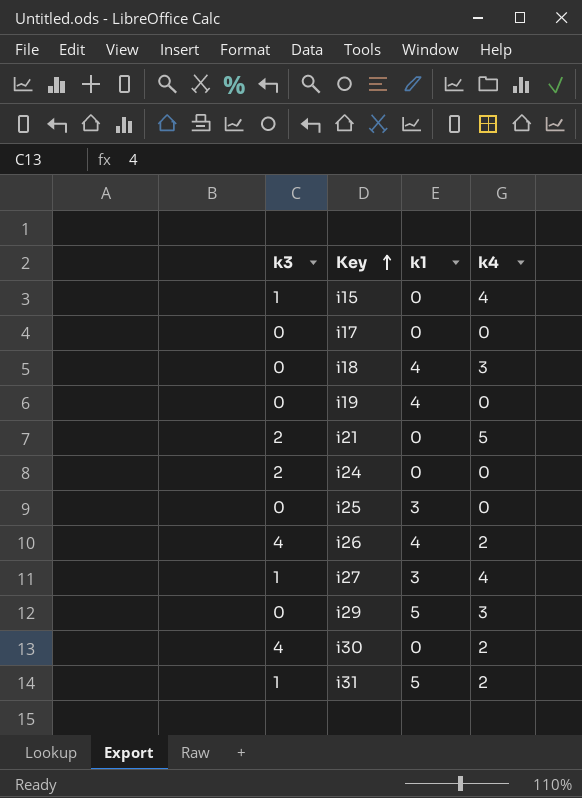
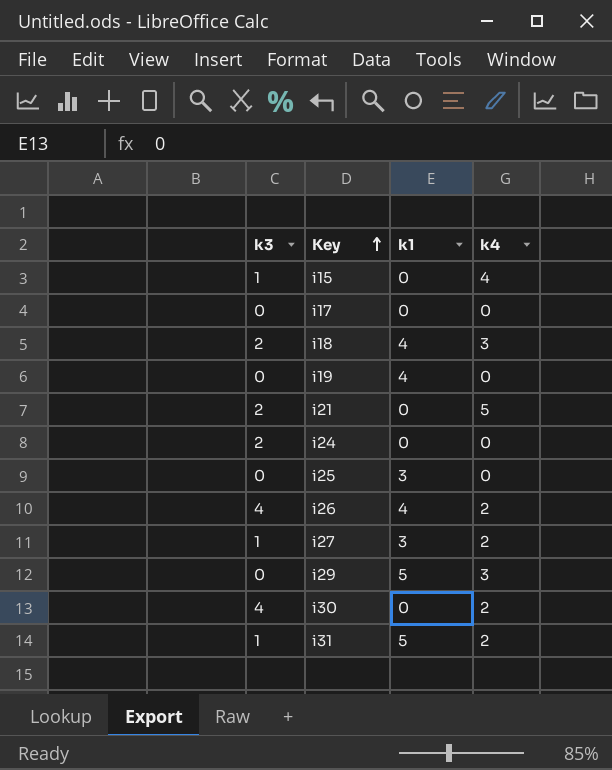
i18 | k3: 0 -> 2
i27 | k4: 4 -> 2

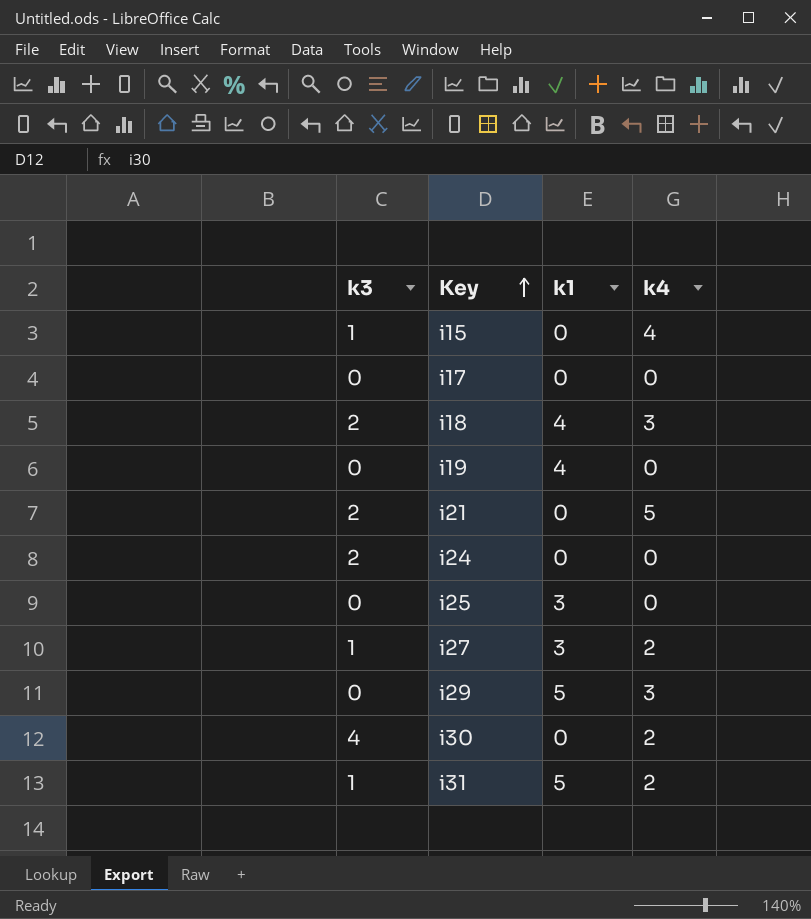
row i26: 4 | 4 | 2 -> none

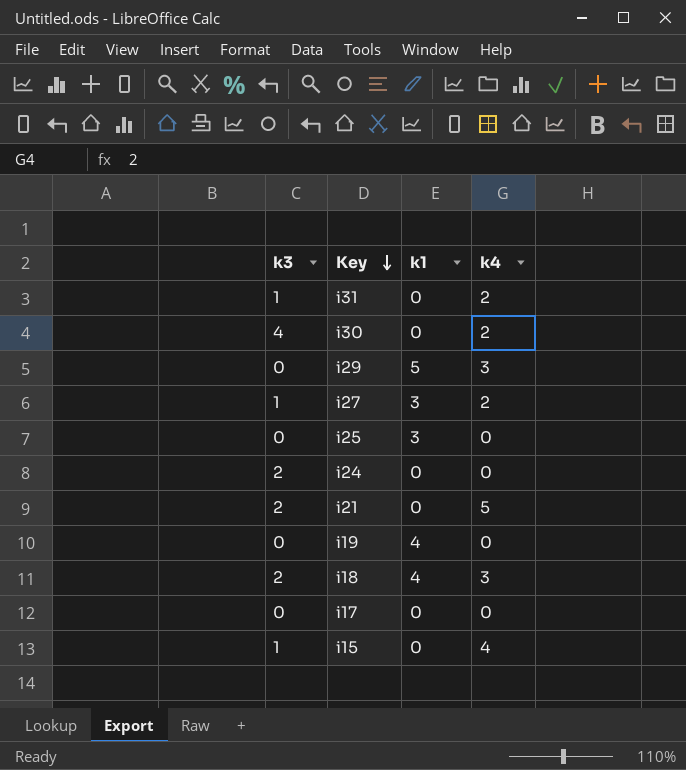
row order: Key ascending -> Key descending
i31 | k1: 5 -> 0

